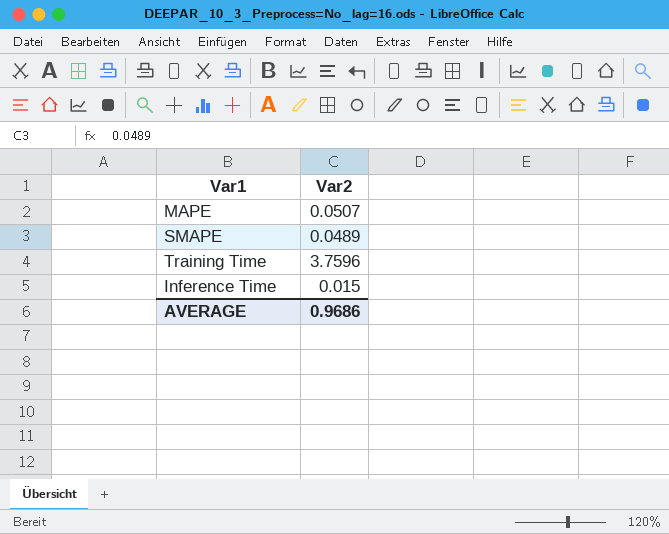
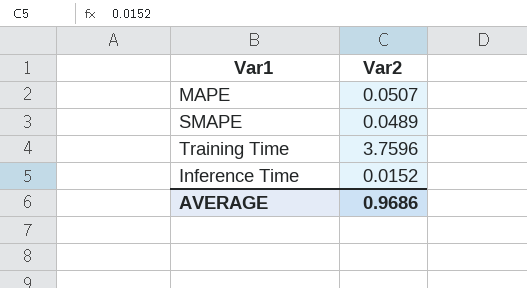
Inference Time | Var2: 0.015 -> 0.0152

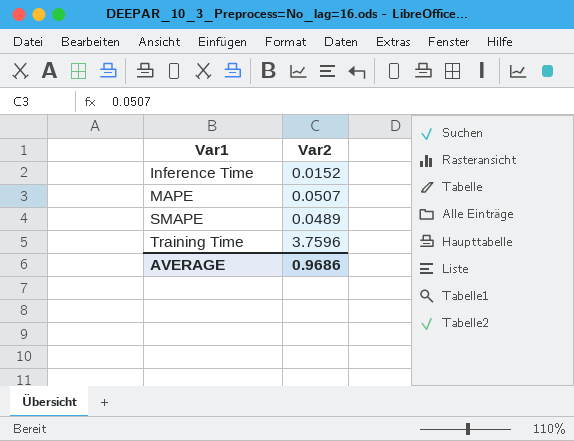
row order: none -> Var1 ascending

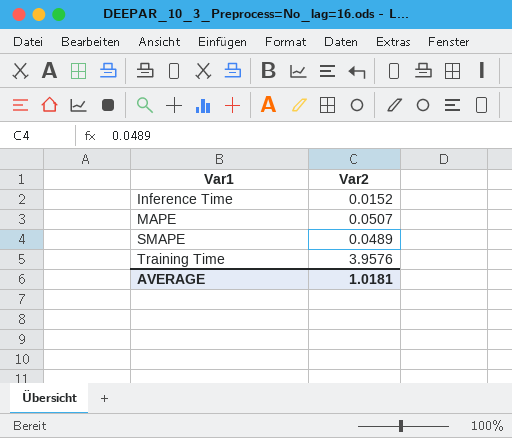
Training Time | Var2: 3.7596 -> 3.9576
AVERAGE | Var2: 0.9686 -> 1.0181

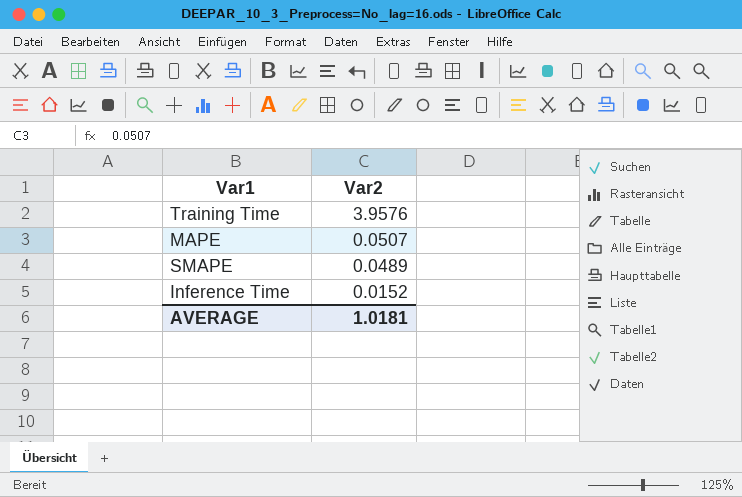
row order: Var1 ascending -> Var2 descending

